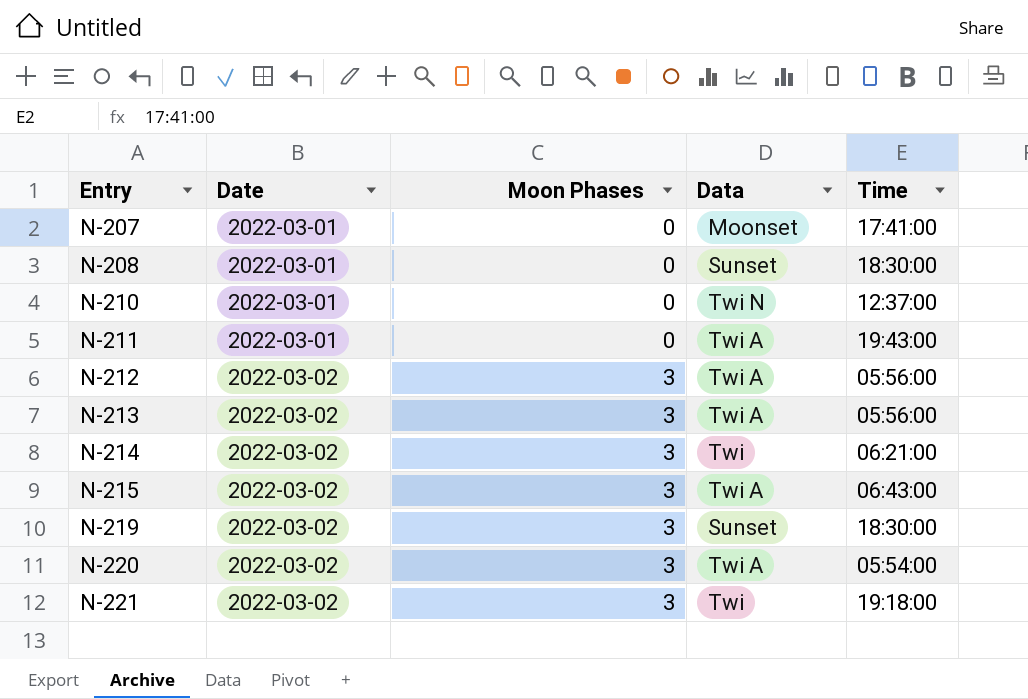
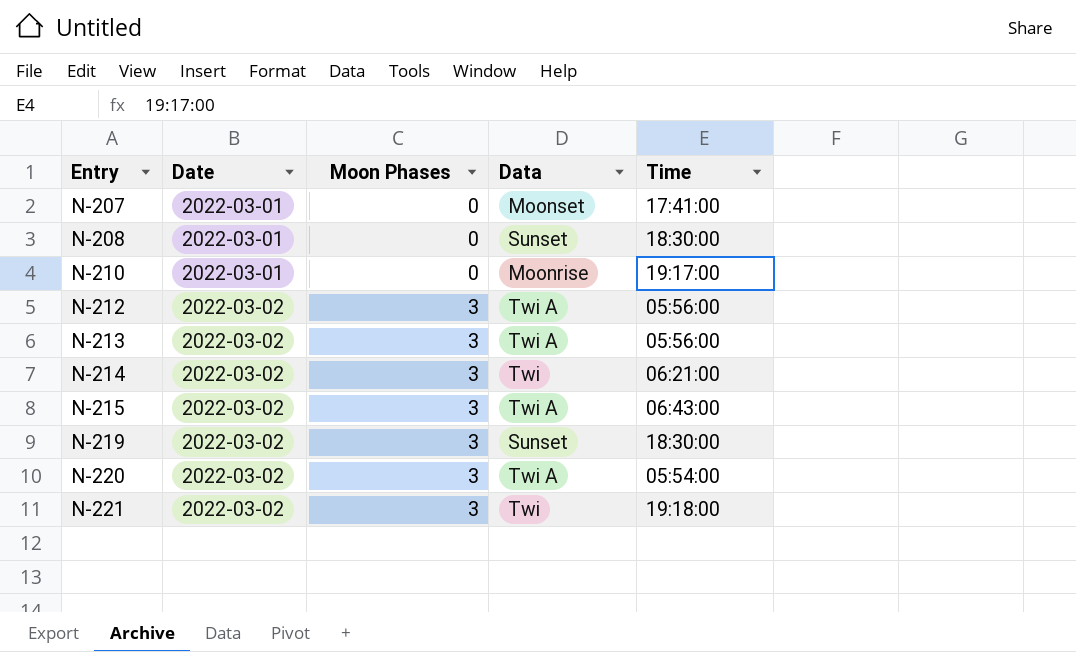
row N-211: 2022-03-01 | 0 | Twi A | 19:43:00 -> none
N-210 | Data: Twi N -> Moonrise
N-210 | Time: 12:37:00 -> 19:17:00

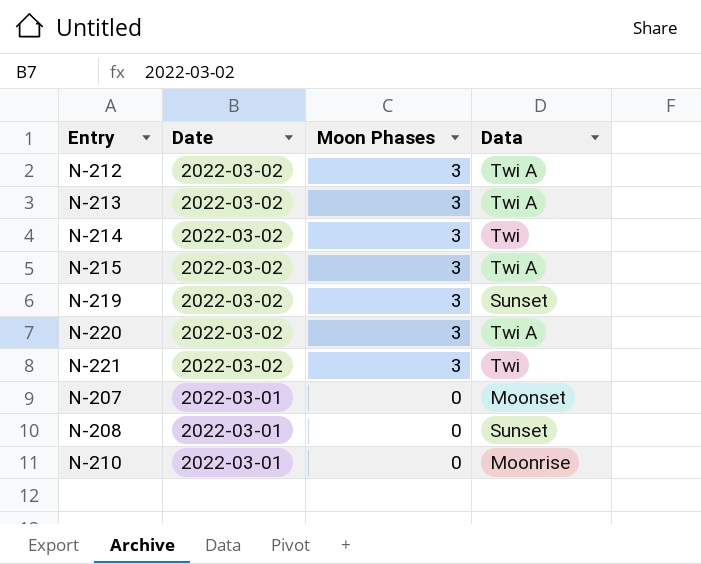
row order: Entry ascending -> Date descending
column Time | position: 5 -> none

